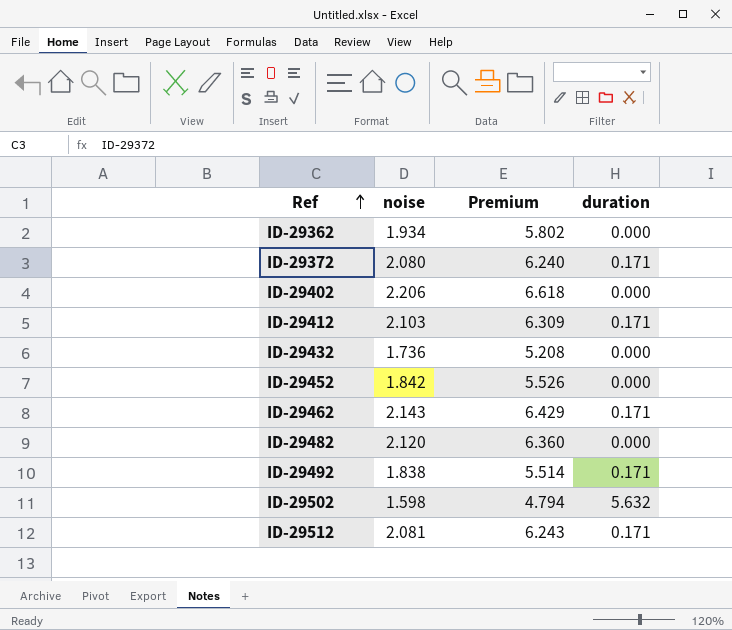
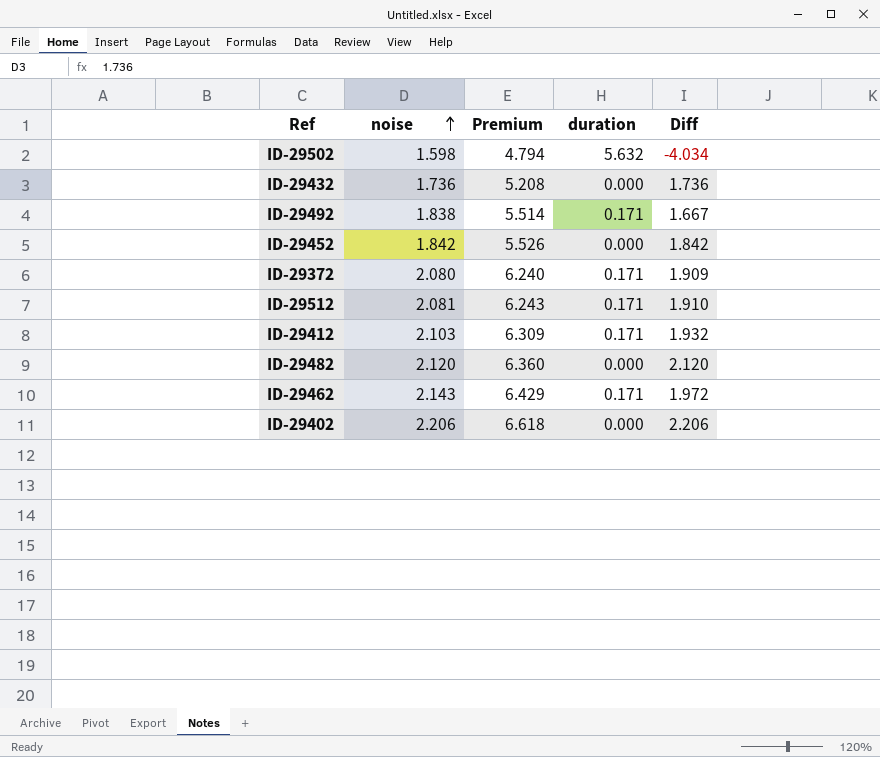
row order: Ref ascending -> noise ascending
column Diff | formula: none -> [noise] - [duration]
row ID-29362: 1.934 | 5.802 | 0.000 -> none

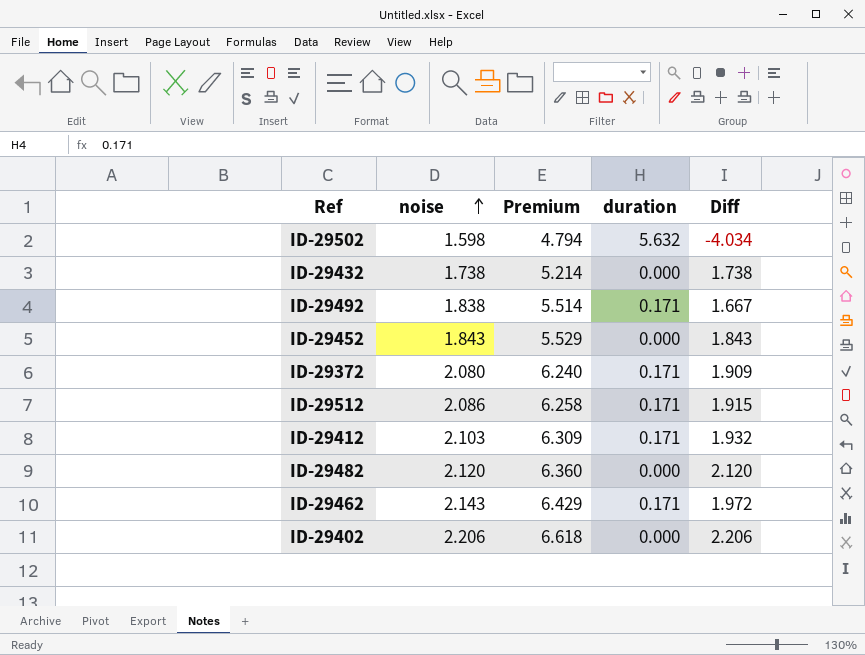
ID-29432 | noise: 1.736 -> 1.738
ID-29432 | Premium: 5.208 -> 5.214
ID-29432 | Diff: 1.736 -> 1.738
ID-29452 | noise: 1.842 -> 1.843
ID-29452 | Premium: 5.526 -> 5.529
ID-29452 | Diff: 1.842 -> 1.843
ID-29512 | noise: 2.081 -> 2.086
ID-29512 | Premium: 6.243 -> 6.258
ID-29512 | Diff: 1.910 -> 1.915

